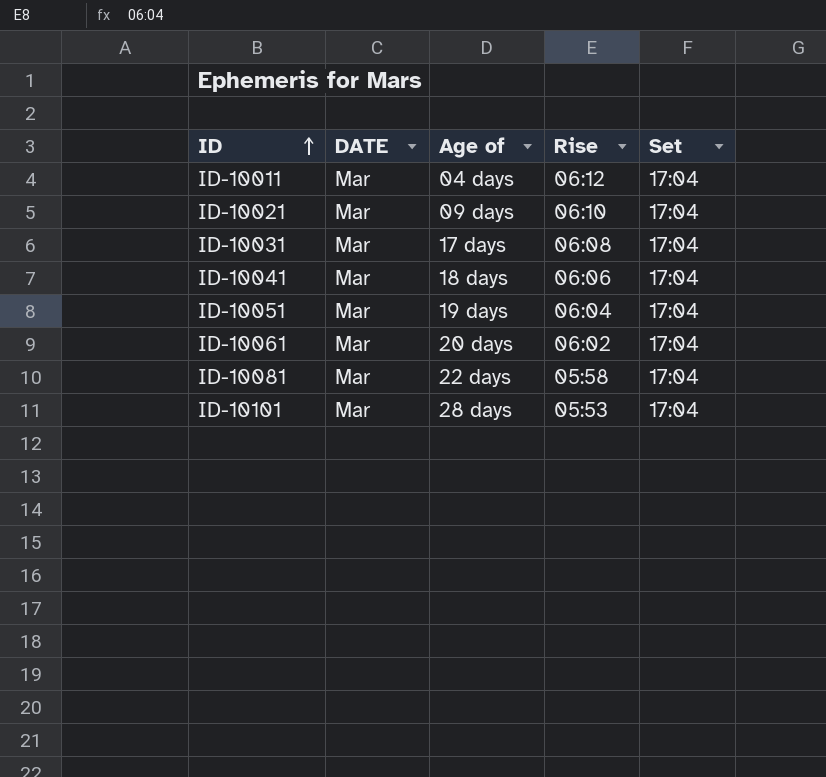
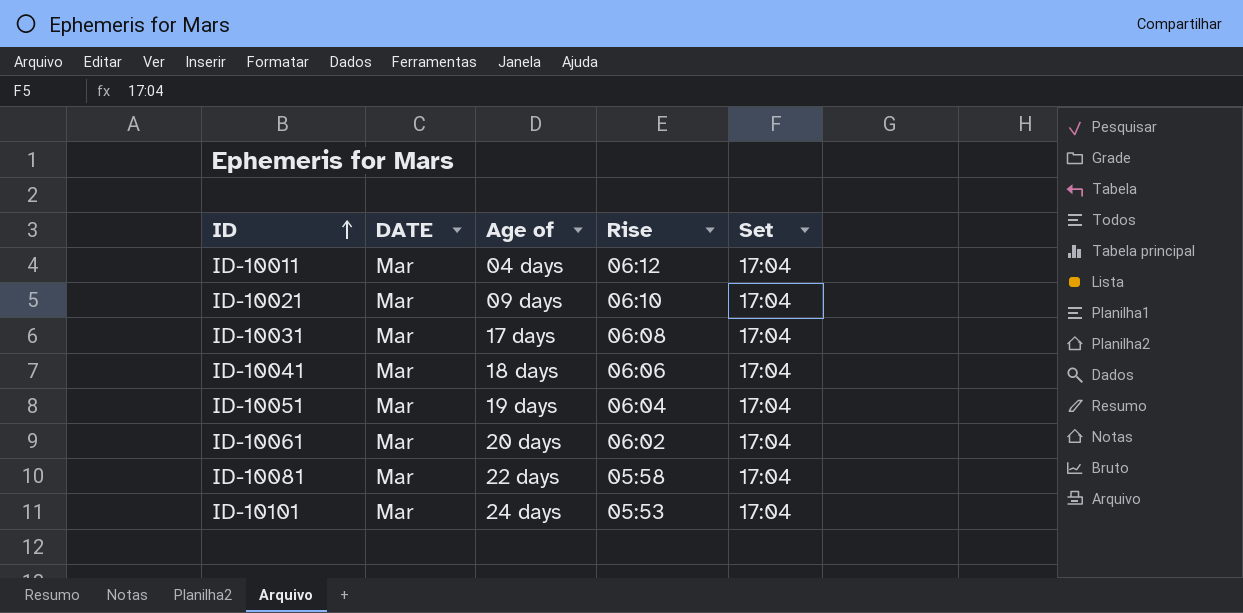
ID-10101 | Age of: 28 days -> 24 days

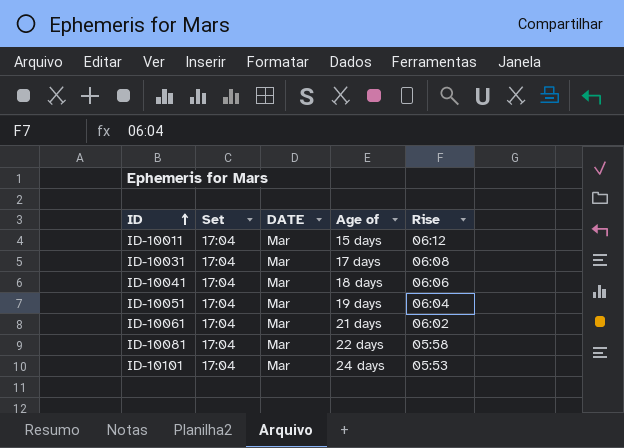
column Set | position: 5 -> 2
row ID-10021: Mar | 09 days | 06:10 | 17:04 -> none
ID-10011 | Age of: 04 days -> 15 days
ID-10061 | Age of: 20 days -> 21 days

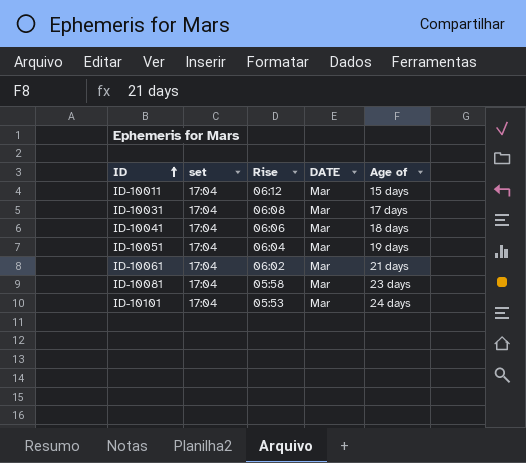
column name: Set -> set
column Rise | position: 5 -> 3
ID-10081 | Age of: 22 days -> 23 days

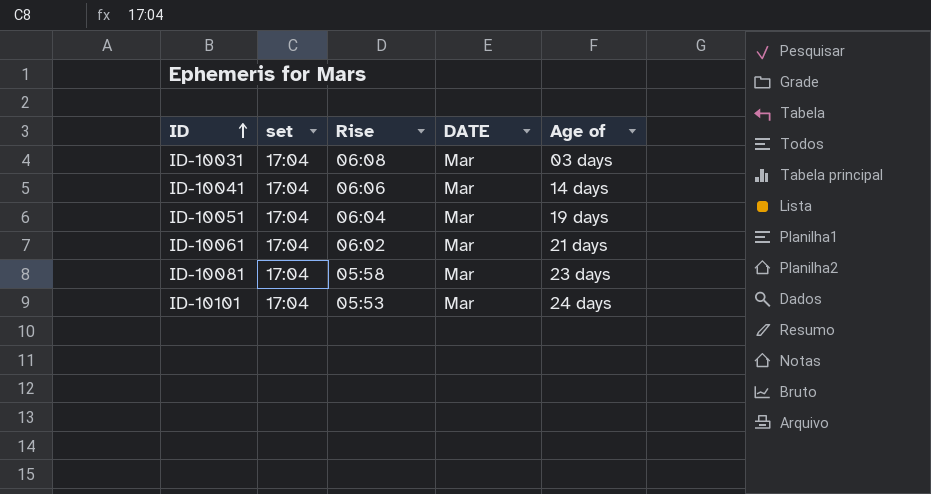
row ID-10011: 17:04 | 06:12 | Mar | 15 days -> none
ID-10031 | Age of: 17 days -> 03 days
ID-10041 | Age of: 18 days -> 14 days

